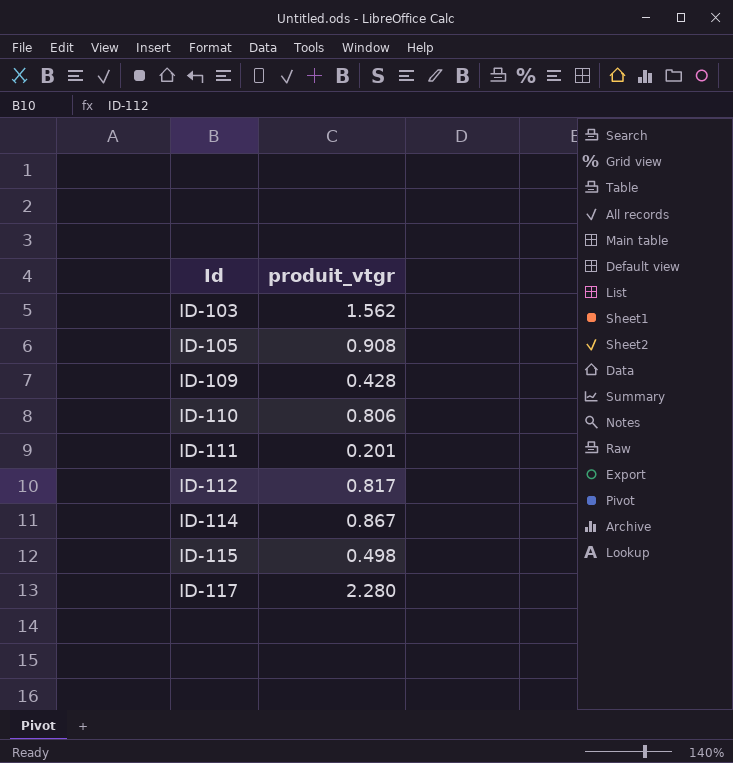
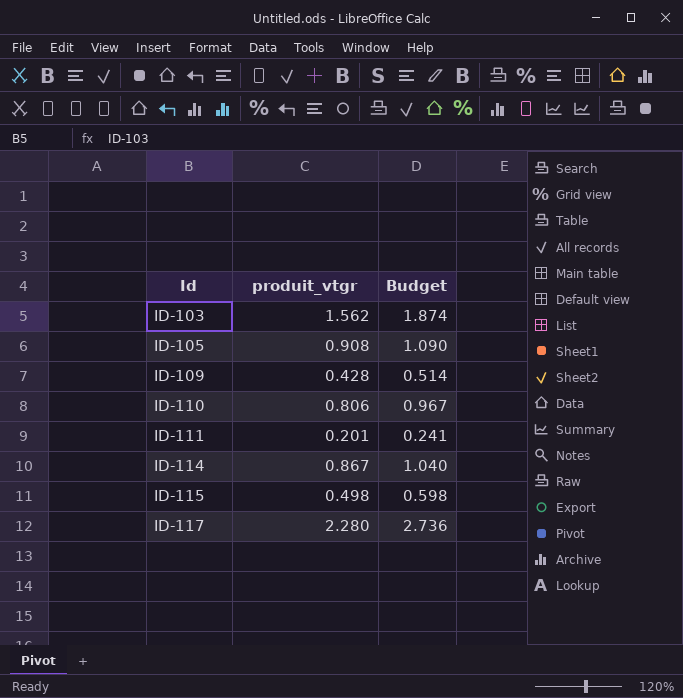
column Budget | formula: none -> [produit_vtgr] * 1.2
row ID-112: 0.817 -> none

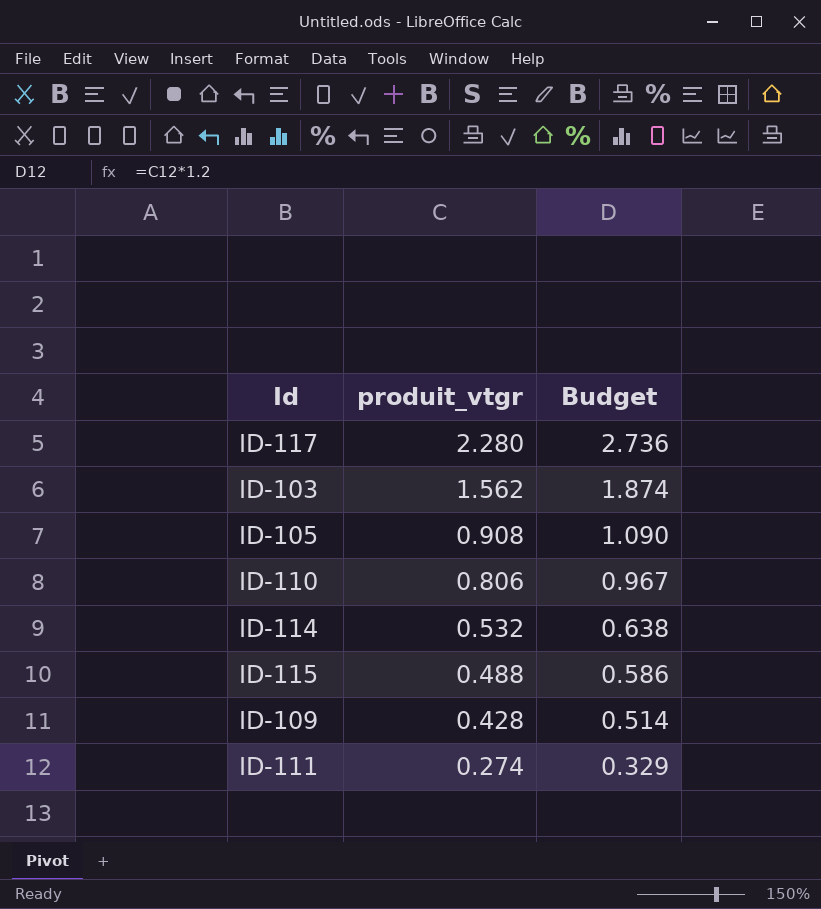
row order: Id ascending -> produit_vtgr descending
ID-114 | produit_vtgr: 0.867 -> 0.532
ID-114 | Budget: 1.040 -> 0.638
ID-115 | produit_vtgr: 0.498 -> 0.488
ID-115 | Budget: 0.598 -> 0.586
ID-111 | produit_vtgr: 0.201 -> 0.274
ID-111 | Budget: 0.241 -> 0.329

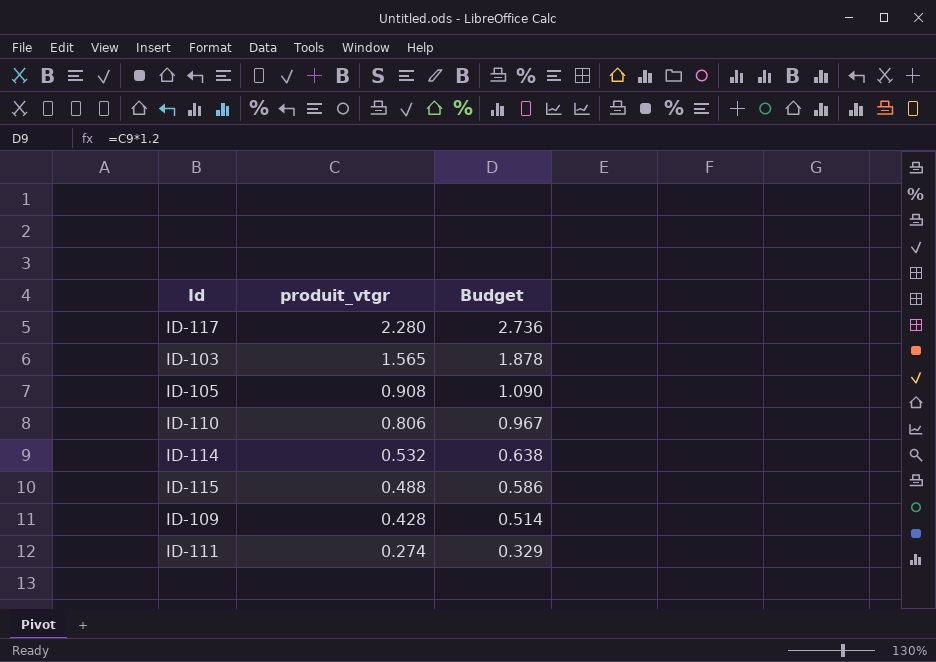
ID-103 | produit_vtgr: 1.562 -> 1.565
ID-103 | Budget: 1.874 -> 1.878

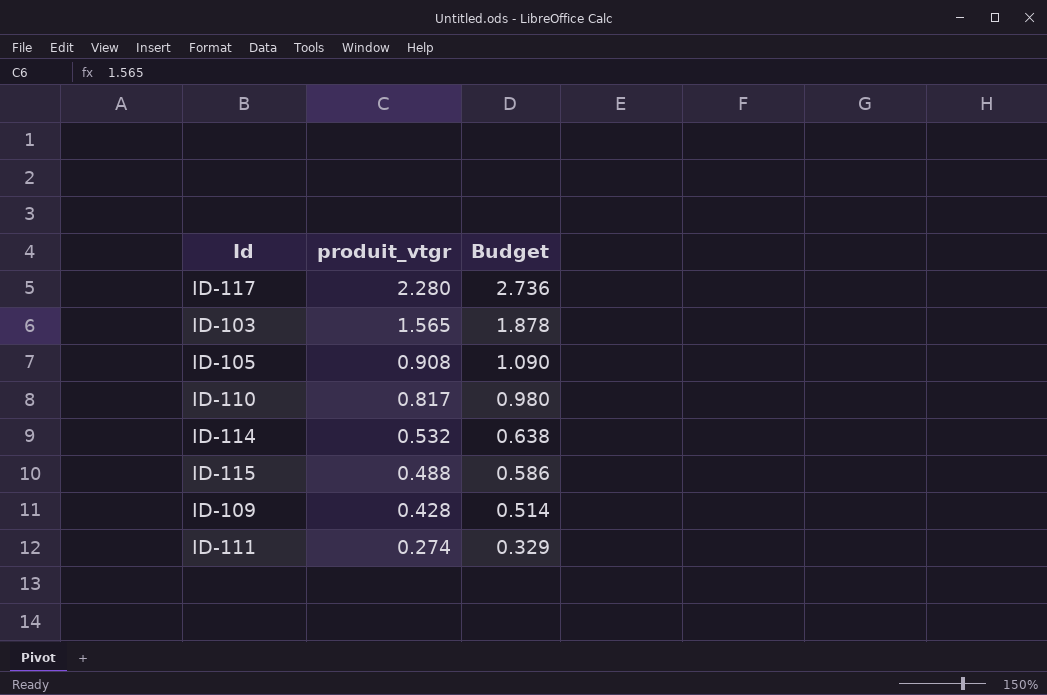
ID-110 | produit_vtgr: 0.806 -> 0.817
ID-110 | Budget: 0.967 -> 0.980

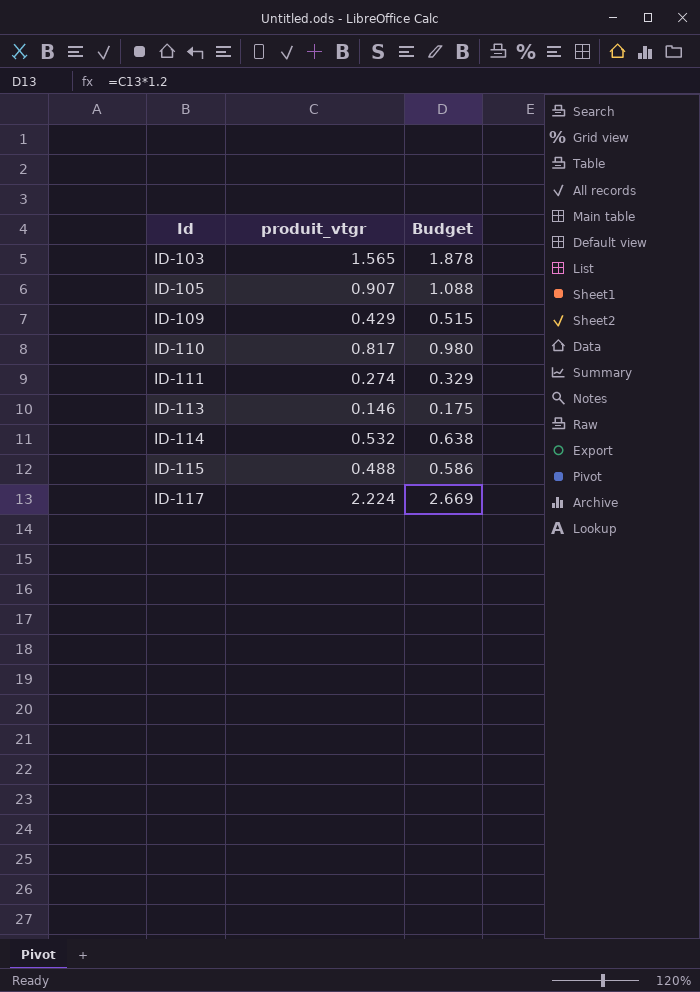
row order: produit_vtgr descending -> Id ascending
ID-105 | produit_vtgr: 0.908 -> 0.907
ID-105 | Budget: 1.090 -> 1.088
ID-109 | produit_vtgr: 0.428 -> 0.429
ID-109 | Budget: 0.514 -> 0.515
row ID-113: none -> 0.146 | 0.175
ID-117 | produit_vtgr: 2.280 -> 2.224
ID-117 | Budget: 2.736 -> 2.669

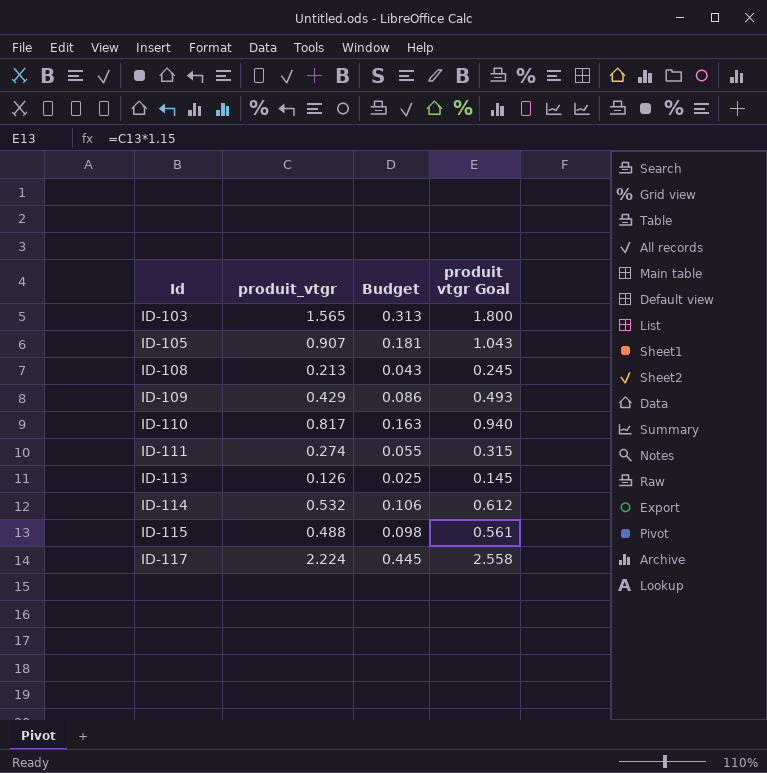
column Budget | formula: [produit_vtgr] * 1.2 -> [produit_vtgr] * 0.2
column produit vtgr Goal | formula: none -> [produit_vtgr] * 1.15
row ID-108: none -> 0.213 | 0.043 | 0.245
ID-113 | produit_vtgr: 0.146 -> 0.126

